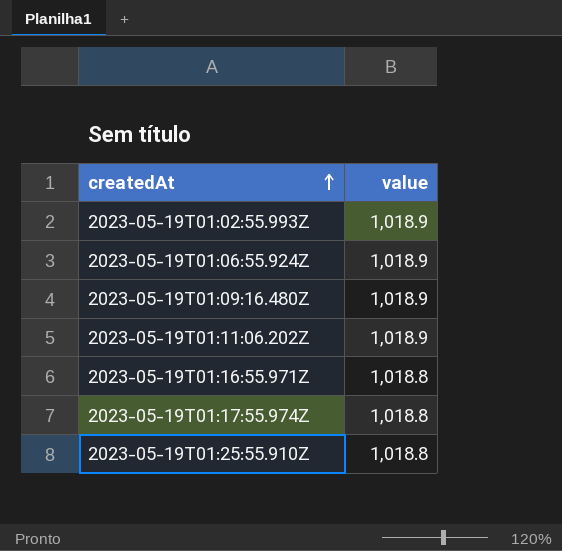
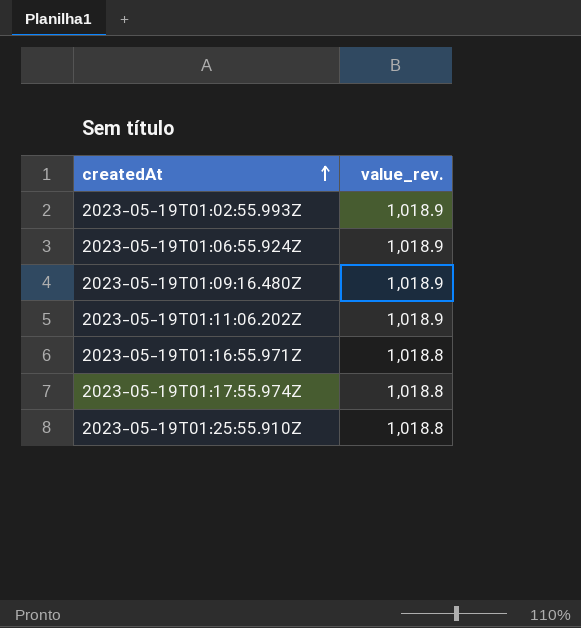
column name: value -> value_rev.

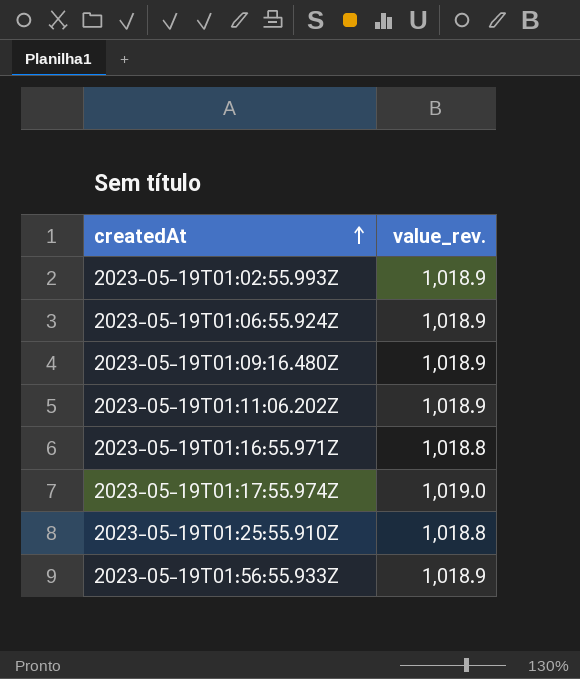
2023-05-19T01:17:55.974Z | value_rev.: 1,018.8 -> 1,019.0
row 2023-05-19T01:56:55.933Z: none -> 1,018.9

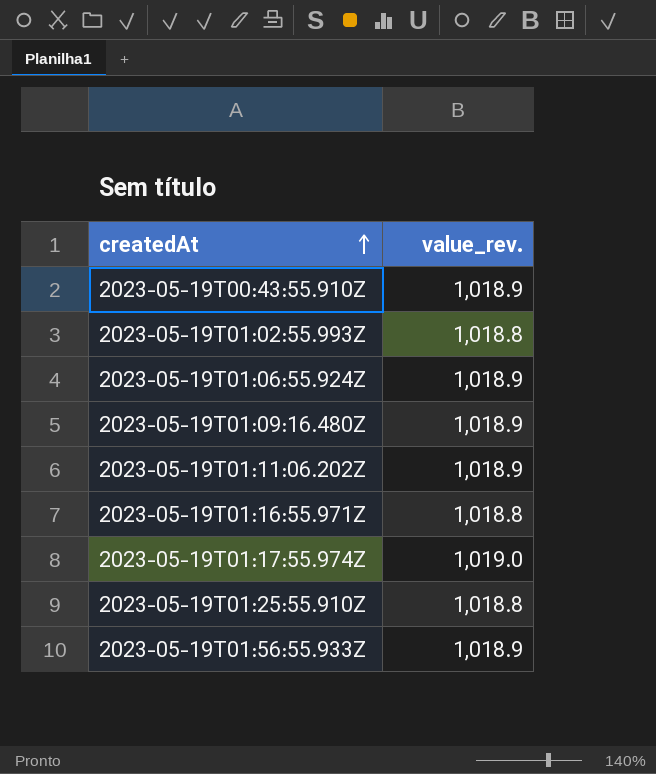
row 2023-05-19T00:43:55.910Z: none -> 1,018.9
2023-05-19T01:02:55.993Z | value_rev.: 1,018.9 -> 1,018.8

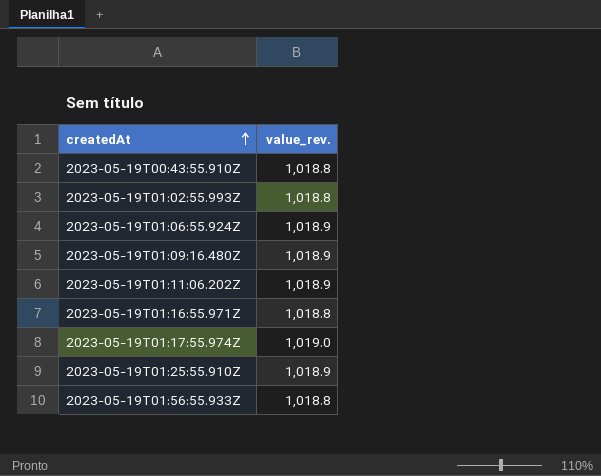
2023-05-19T00:43:55.910Z | value_rev.: 1,018.9 -> 1,018.8
2023-05-19T01:25:55.910Z | value_rev.: 1,018.8 -> 1,018.9
2023-05-19T01:56:55.933Z | value_rev.: 1,018.9 -> 1,018.8

